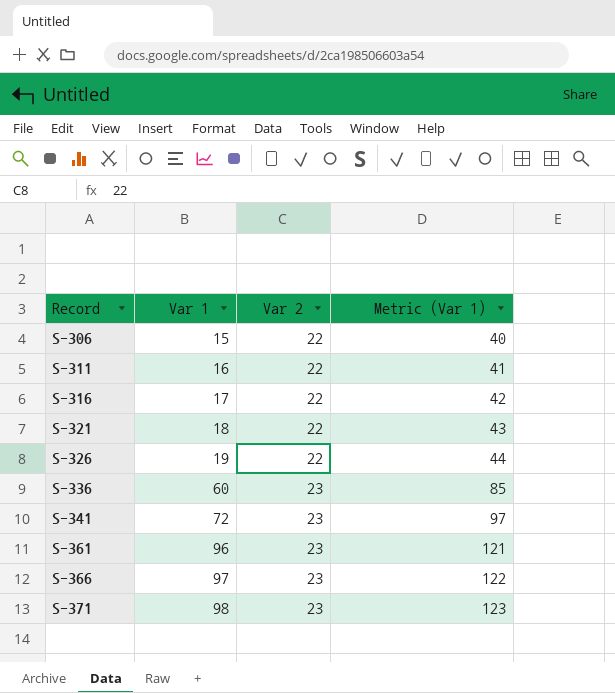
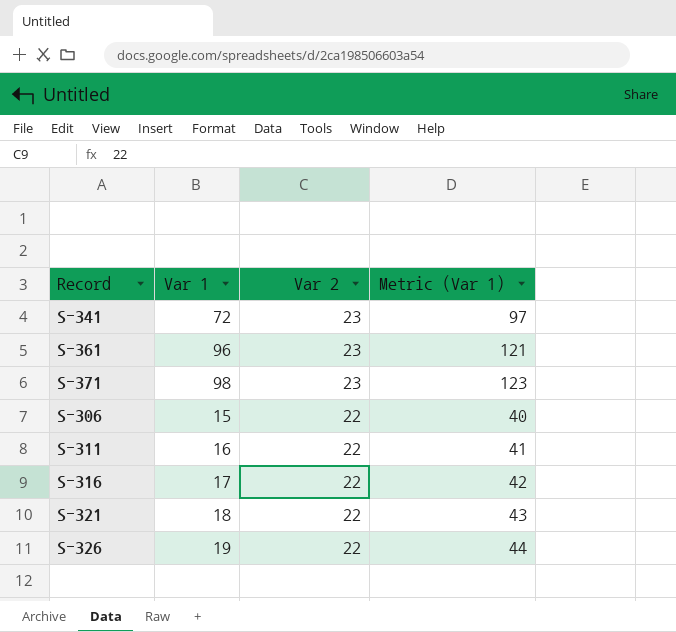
row order: Record ascending -> Var 2 descending
row S-336: 60 | 23 | 85 -> none
row S-366: 97 | 23 | 122 -> none

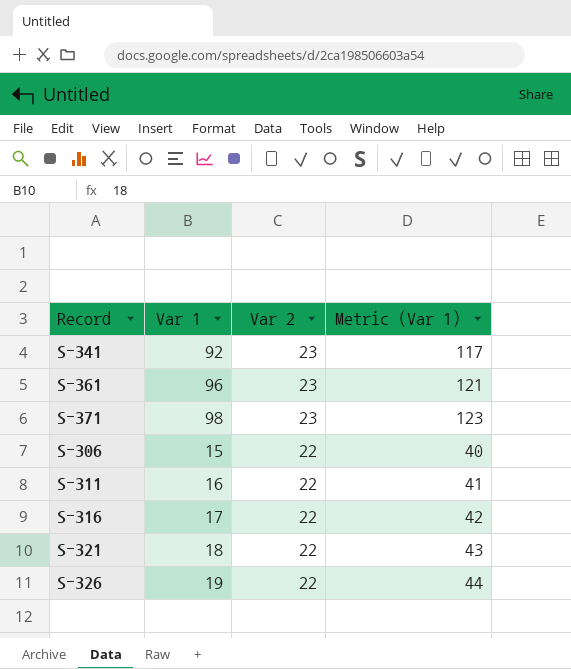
S-341 | Var 1: 72 -> 92
S-341 | Metric (Var 1): 97 -> 117

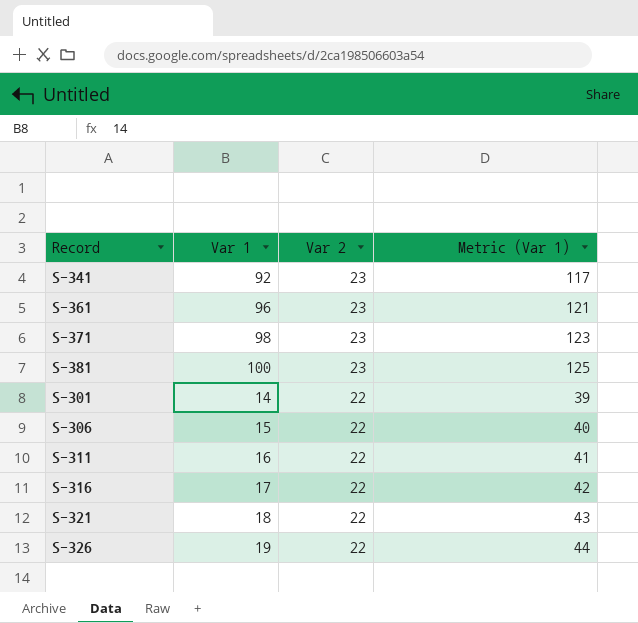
row S-381: none -> 100 | 23 | 125
row S-301: none -> 14 | 22 | 39

